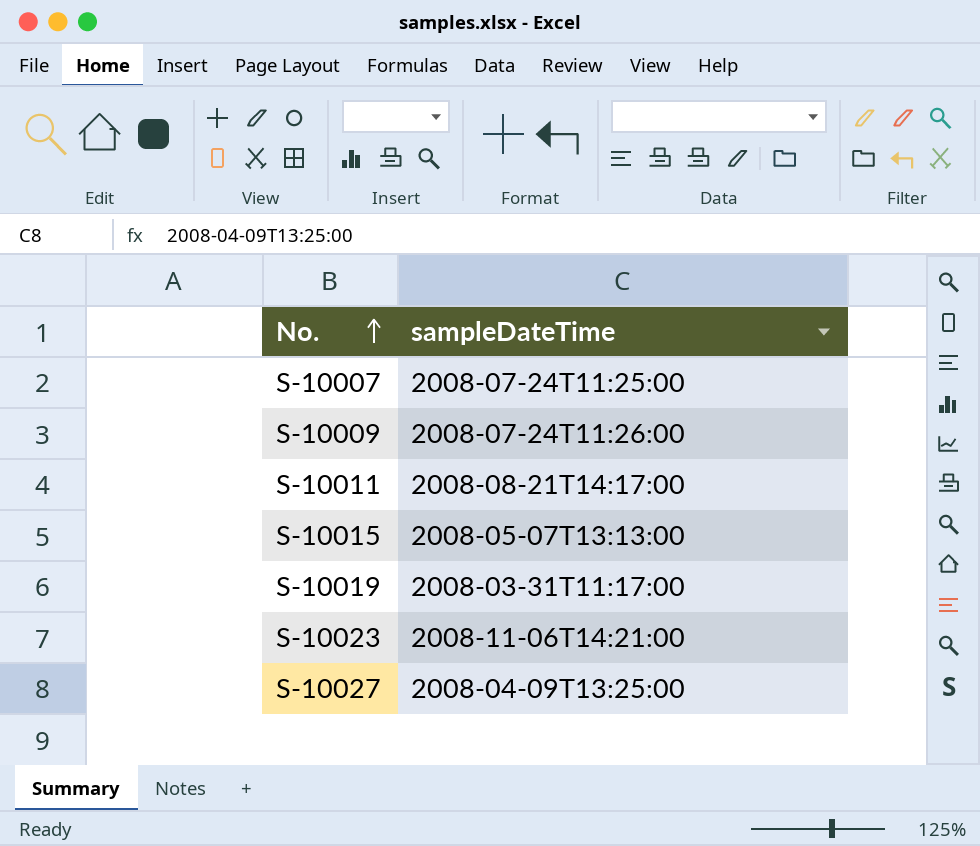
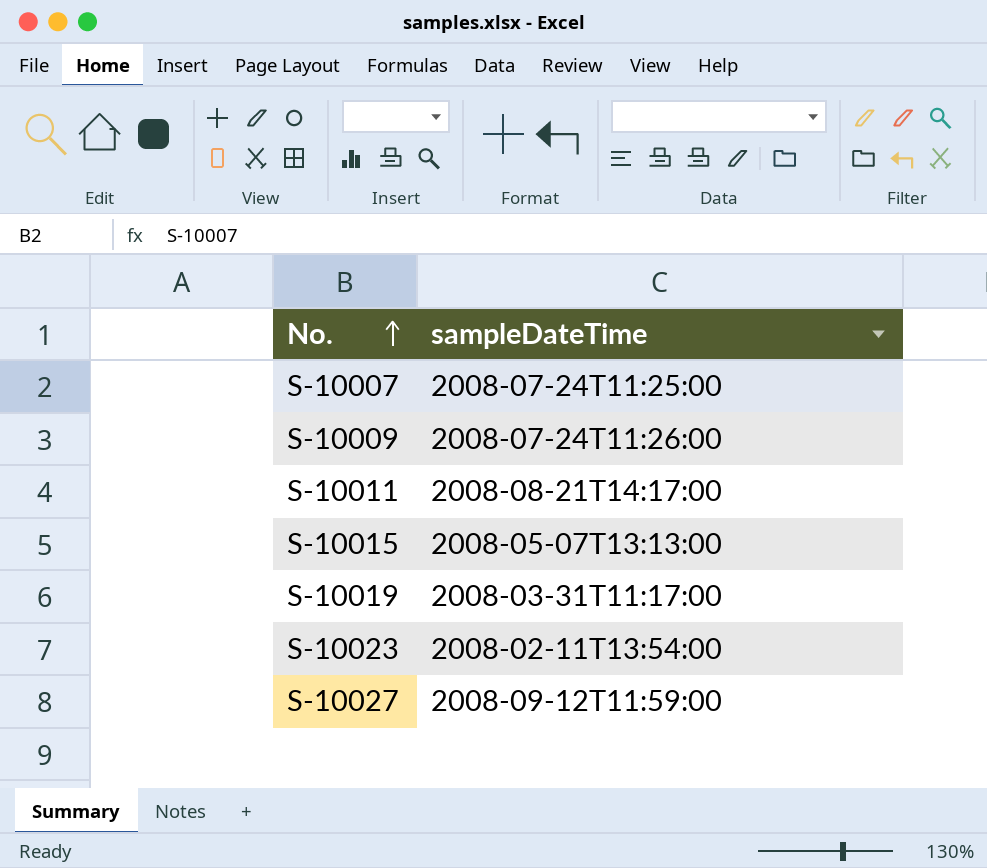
S-10023 | sampleDateTime: 2008-11-06T14:21:00 -> 2008-02-11T13:54:00
S-10027 | sampleDateTime: 2008-04-09T13:25:00 -> 2008-09-12T11:59:00

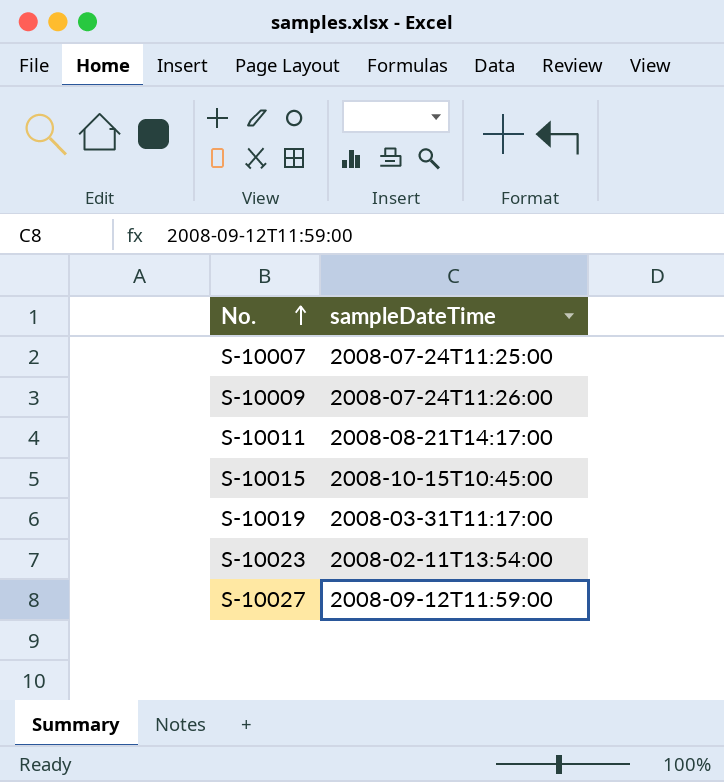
S-10015 | sampleDateTime: 2008-05-07T13:13:00 -> 2008-10-15T10:45:00

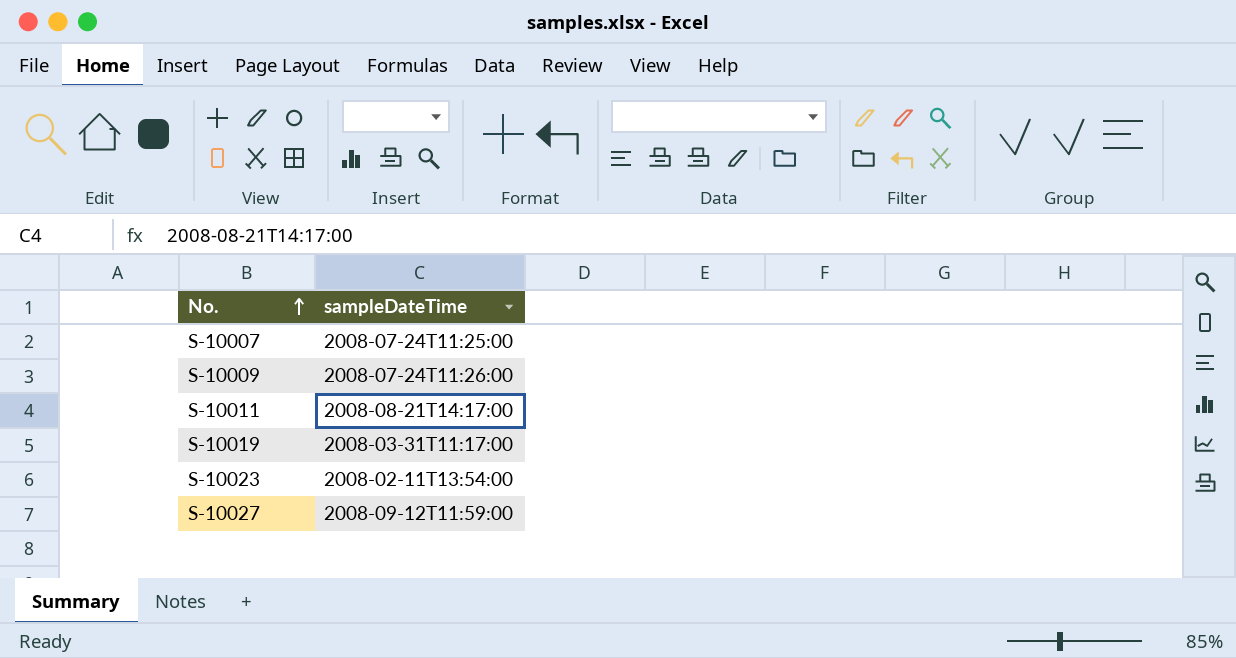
row S-10015: 2008-10-15T10:45:00 -> none

